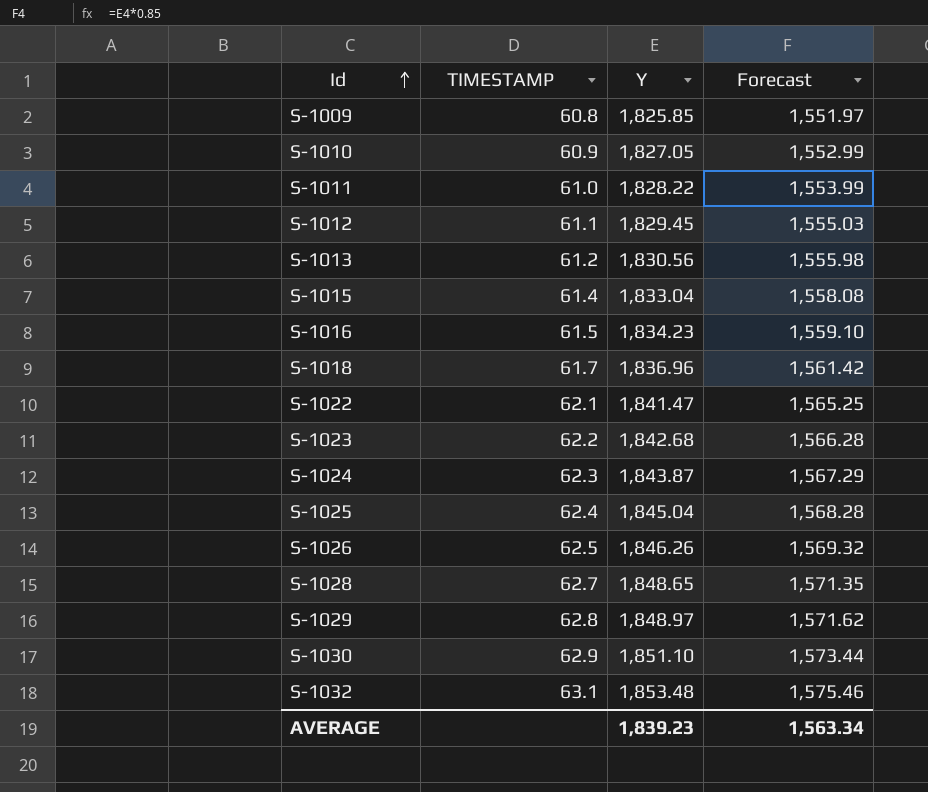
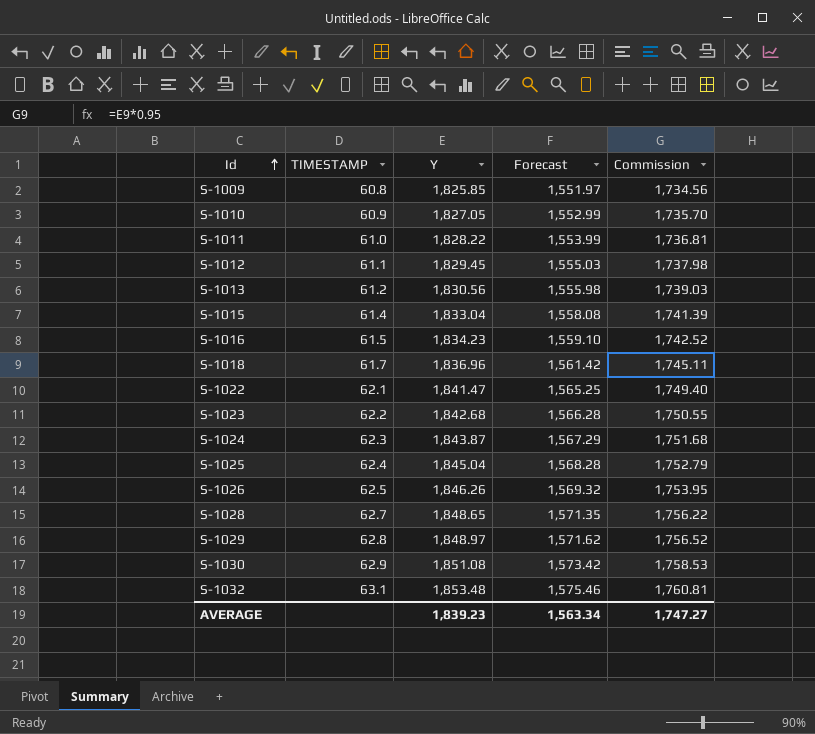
column Commission | formula: none -> [Y] * 0.95
S-1030 | Y: 1,851.10 -> 1,851.08
S-1030 | Forecast: 1,573.44 -> 1,573.42

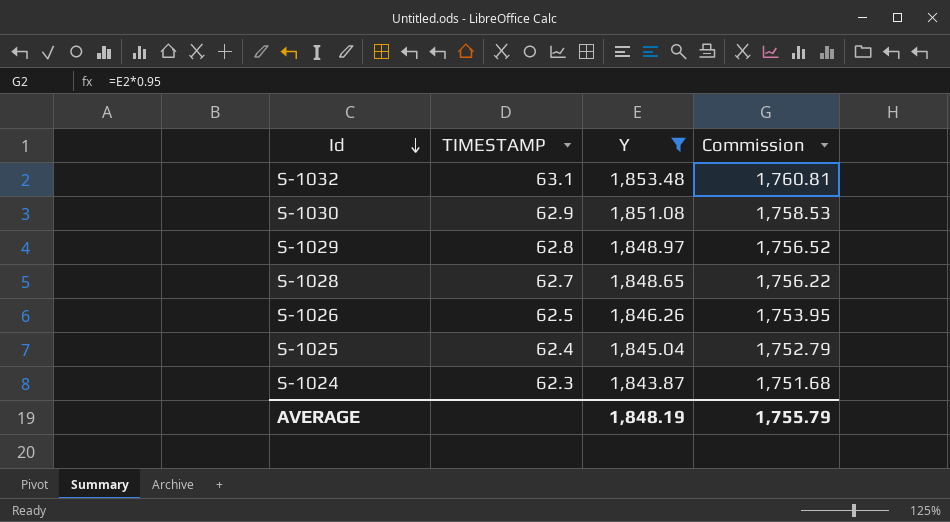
filter: none -> Y >= 1,843.87
row order: Id ascending -> Id descending
column Forecast | formula: [Y] * 0.85 -> none
AVERAGE | Y: 1,839.23 -> 1,848.19
AVERAGE | Commission: 1,747.27 -> 1,755.79

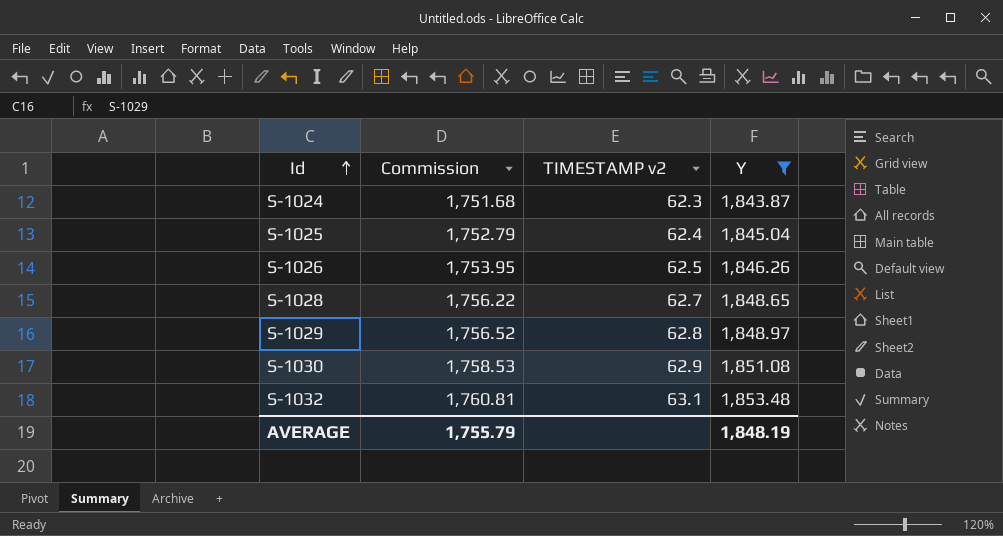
row order: Id descending -> Id ascending
column Commission | position: 4 -> 2
column name: TIMESTAMP -> TIMESTAMP v2

